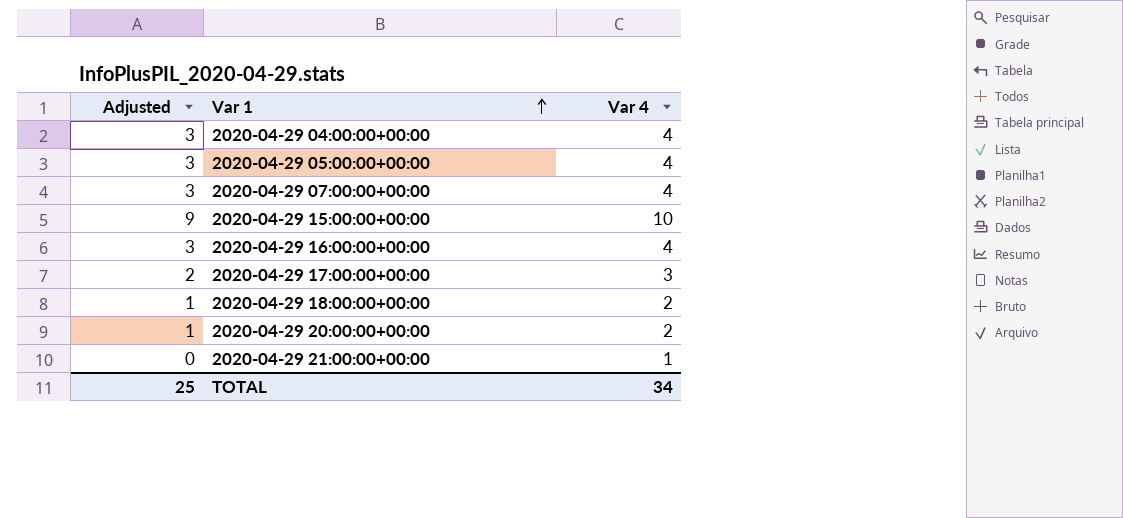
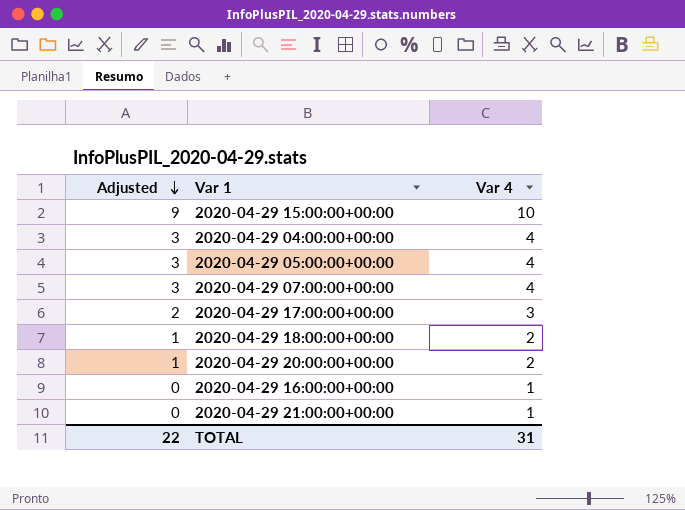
row order: Var 1 ascending -> Adjusted descending
2020-04-29 16:00:00+00:00 | Adjusted: 3 -> 0
2020-04-29 16:00:00+00:00 | Var 4: 4 -> 1
TOTAL | Adjusted: 25 -> 22
TOTAL | Var 4: 34 -> 31

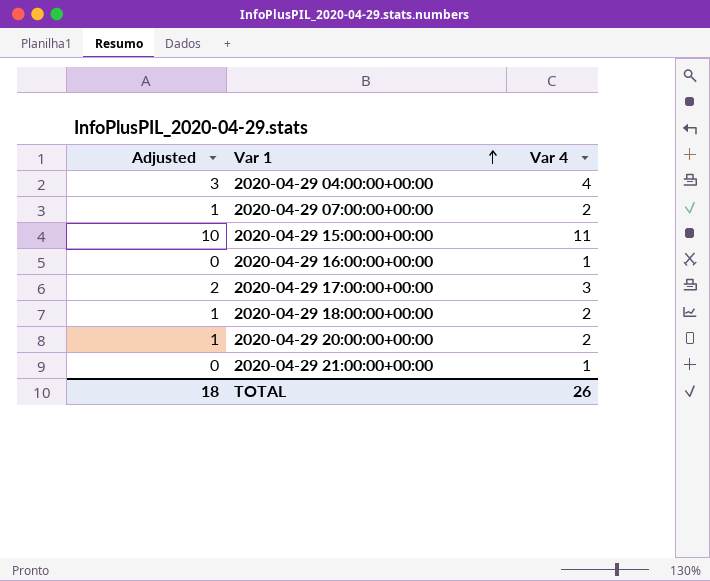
row order: Adjusted descending -> Var 1 ascending
row 2020-04-29 05:00:00+00:00: 3 | 4 -> none
2020-04-29 07:00:00+00:00 | Adjusted: 3 -> 1
2020-04-29 07:00:00+00:00 | Var 4: 4 -> 2
2020-04-29 15:00:00+00:00 | Adjusted: 9 -> 10
2020-04-29 15:00:00+00:00 | Var 4: 10 -> 11
TOTAL | Adjusted: 22 -> 18
TOTAL | Var 4: 31 -> 26

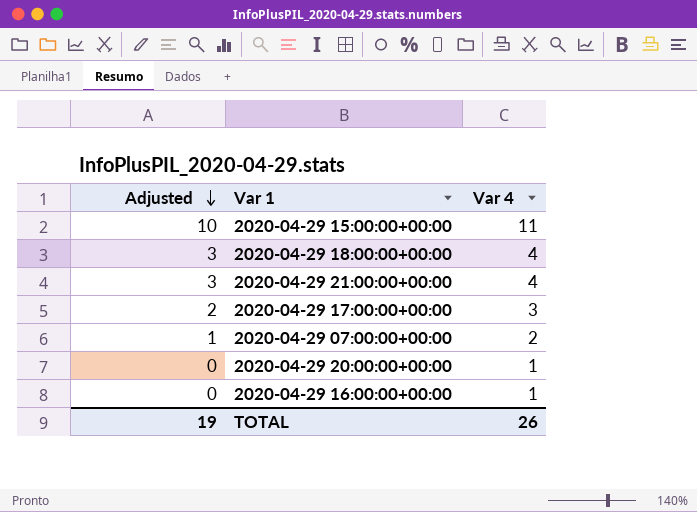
row order: Var 1 ascending -> Adjusted descending
row 2020-04-29 04:00:00+00:00: 3 | 4 -> none
2020-04-29 18:00:00+00:00 | Adjusted: 1 -> 3
2020-04-29 18:00:00+00:00 | Var 4: 2 -> 4
2020-04-29 21:00:00+00:00 | Adjusted: 0 -> 3
2020-04-29 21:00:00+00:00 | Var 4: 1 -> 4
2020-04-29 20:00:00+00:00 | Adjusted: 1 -> 0
2020-04-29 20:00:00+00:00 | Var 4: 2 -> 1
TOTAL | Adjusted: 18 -> 19

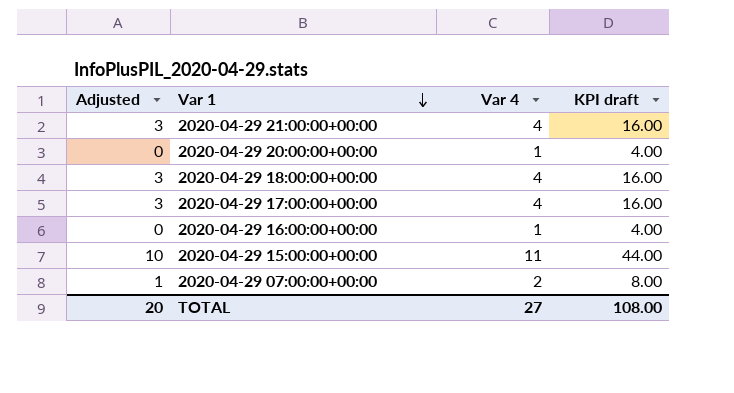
row order: Adjusted descending -> Var 1 descending
column KPI draft | formula: none -> [Var 4] * 4
2020-04-29 17:00:00+00:00 | Adjusted: 2 -> 3
2020-04-29 17:00:00+00:00 | Var 4: 3 -> 4
TOTAL | Adjusted: 19 -> 20
TOTAL | Var 4: 26 -> 27

